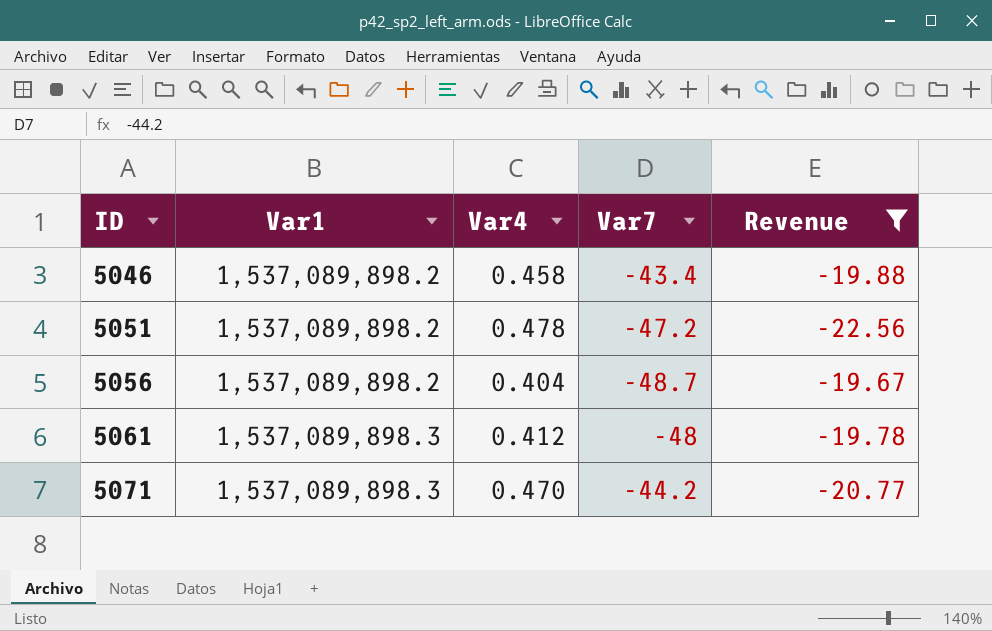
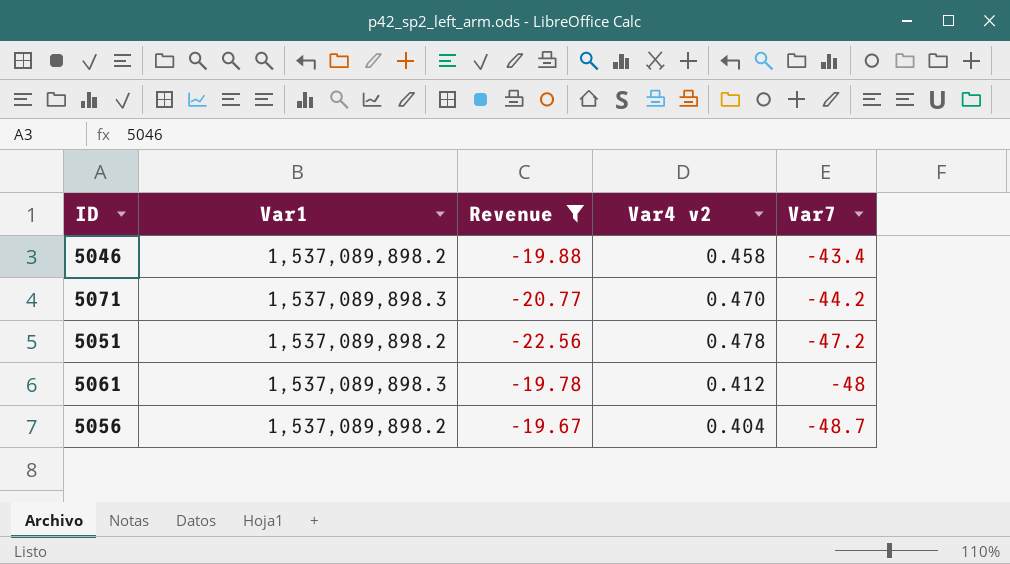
row order: ID ascending -> Var7 descending
column Revenue | position: 5 -> 3
column name: Var4 -> Var4 v2

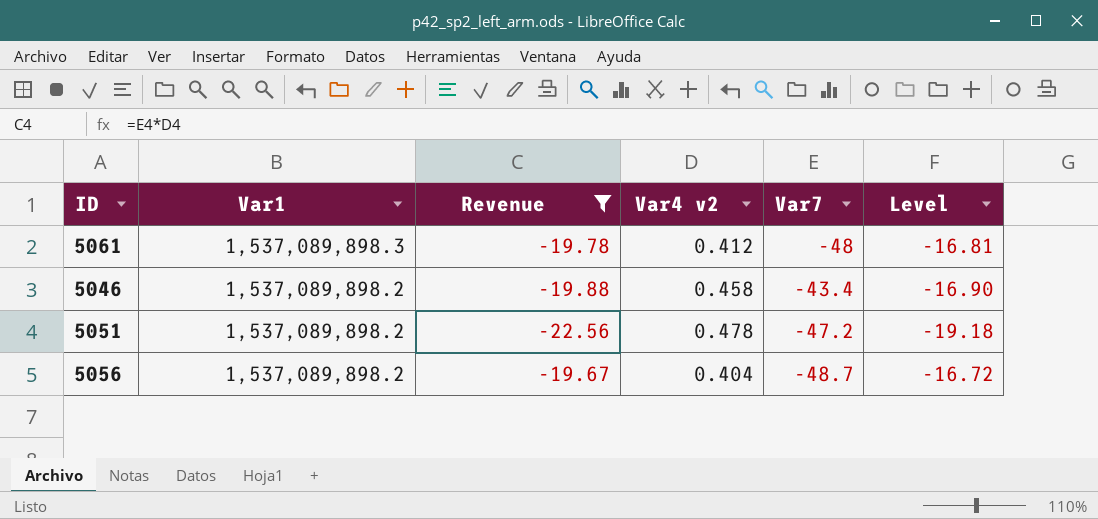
row order: Var7 descending -> Var1 descending
column Level | formula: none -> [Revenue] * 0.85
row 5071: 1,537,089,898.3 | -20.77 | 0.470 | -44.2 -> none

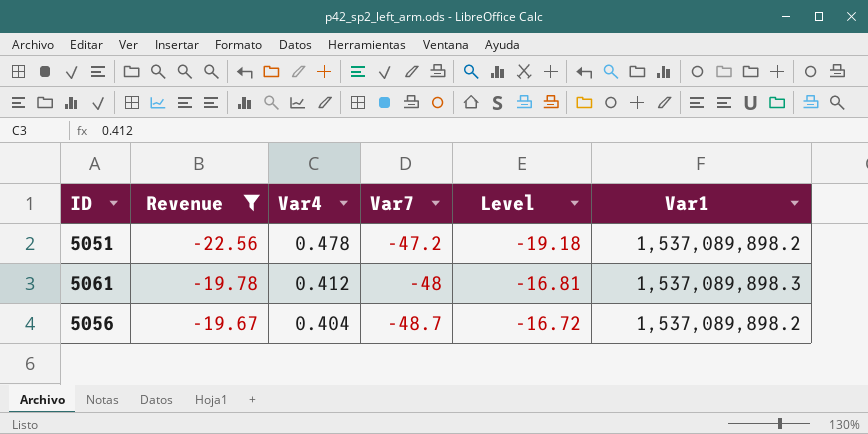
row order: Var1 descending -> Revenue ascending
column name: Var4 v2 -> Var4
column Var1 | position: 2 -> 6
row 5046: 1,537,089,898.2 | -19.88 | 0.458 | -43.4 | -16.90 -> none

